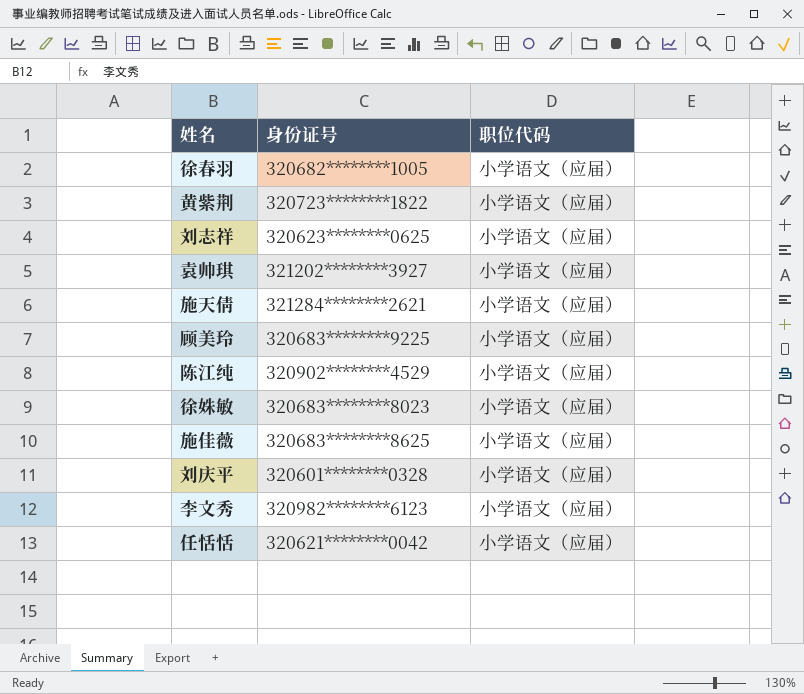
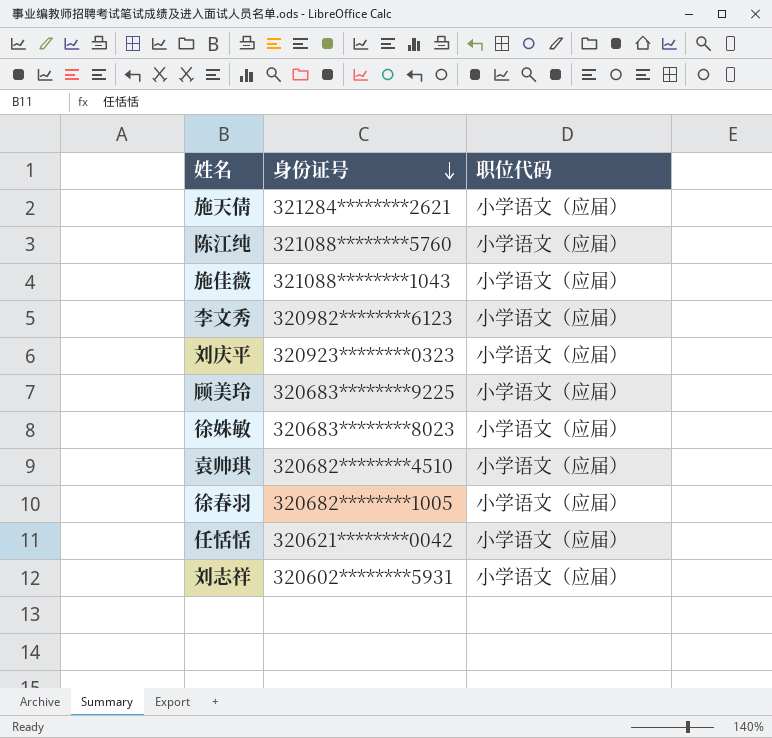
row order: none -> 身份证号 descending
row 黄紫荆: 320723********1822 | 小学语文（应届） -> none
陈江纯 | 身份证号: 320902********4529 -> 321088********5760
施佳薇 | 身份证号: 320683********8625 -> 321088********1043
刘庆平 | 身份证号: 320601********0328 -> 320923********0323
袁帅琪 | 身份证号: 321202********3927 -> 320682********4510
刘志祥 | 身份证号: 320623********0625 -> 320602********5931

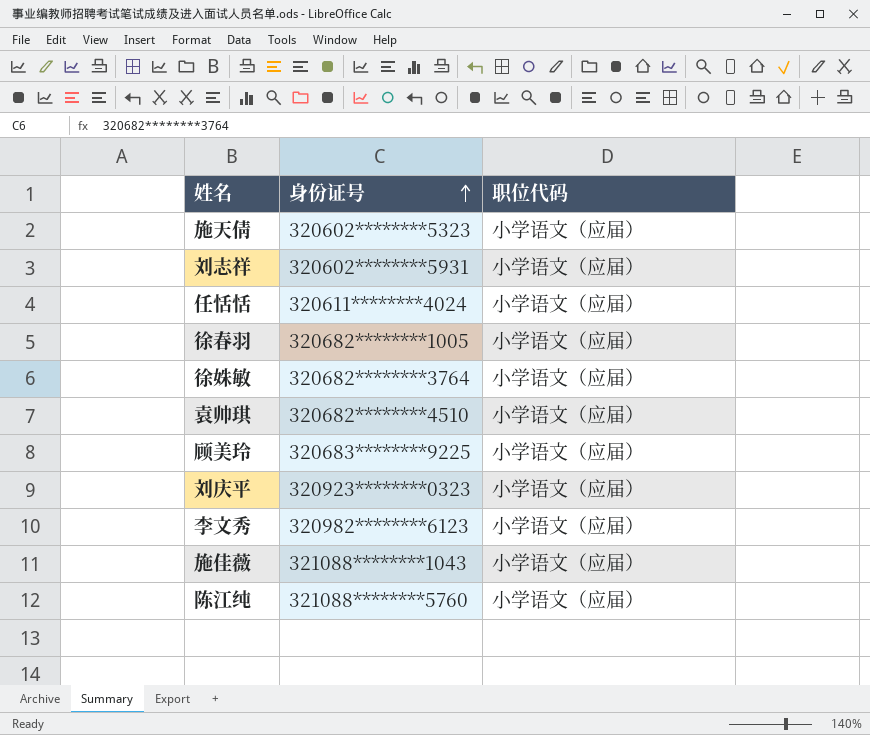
row order: 身份证号 descending -> 身份证号 ascending
施天倩 | 身份证号: 321284********2621 -> 320602********5323
任恬恬 | 身份证号: 320621********0042 -> 320611********4024
徐姝敏 | 身份证号: 320683********8023 -> 320682********3764

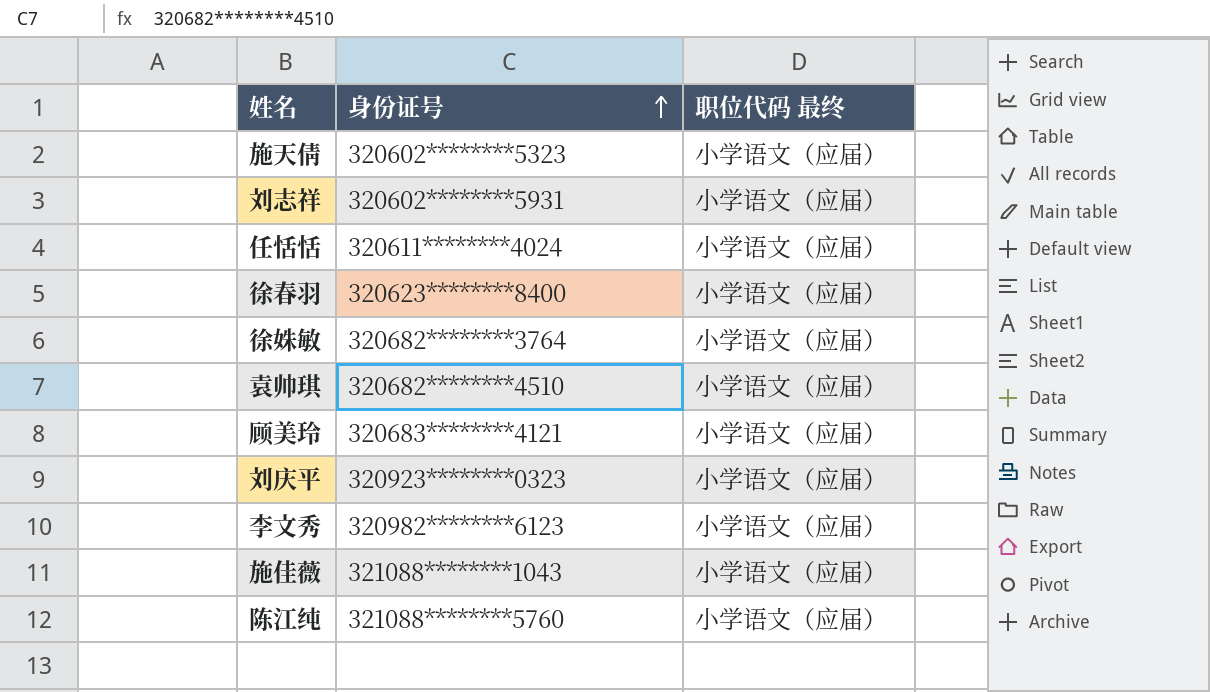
column name: 职位代码 -> 职位代码 最终
徐春羽 | 身份证号: 320682********1005 -> 320623********8400
顾美玲 | 身份证号: 320683********9225 -> 320683********4121

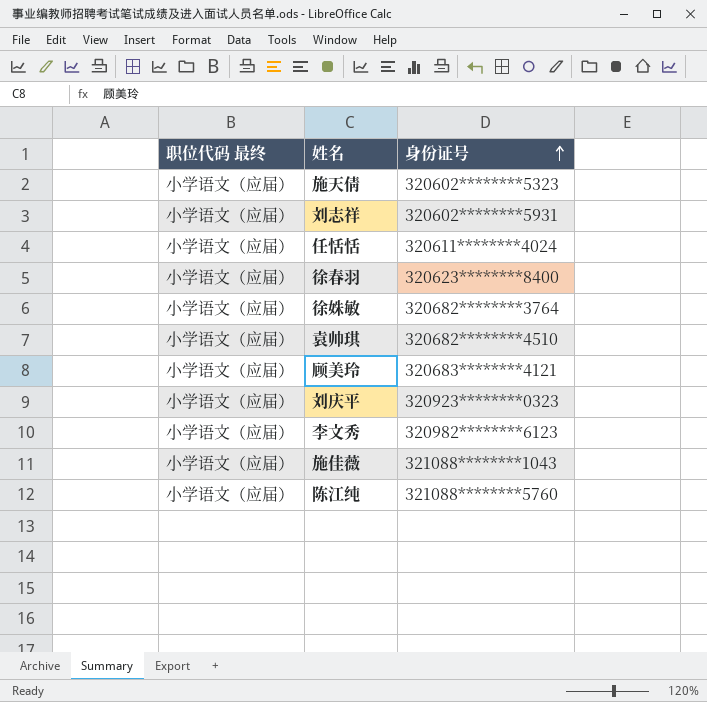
column 职位代码 最终 | position: 3 -> 1

